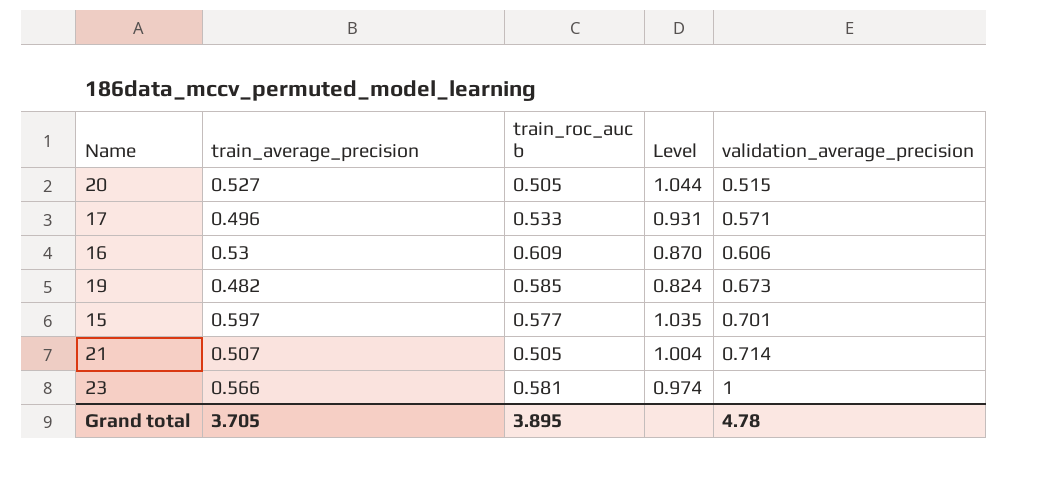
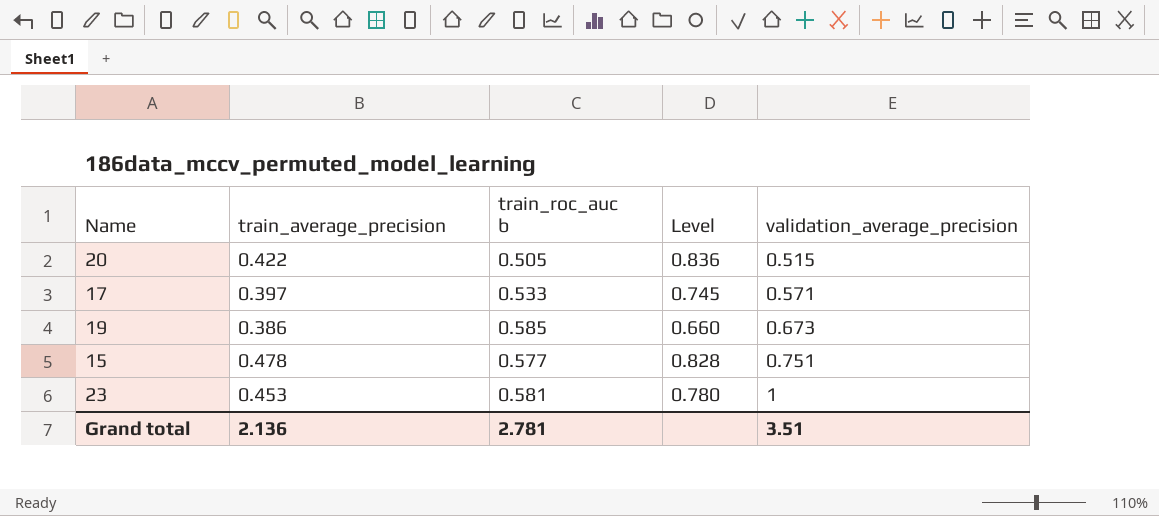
row 16: 0.53 | 0.609 | 0.870 | 0.606 -> none
row 21: 0.507 | 0.505 | 1.004 | 0.714 -> none
20 | train_average_precision: 0.527 -> 0.422
20 | Level: 1.044 -> 0.836
17 | train_average_precision: 0.496 -> 0.397
17 | Level: 0.931 -> 0.745
19 | train_average_precision: 0.482 -> 0.386
19 | Level: 0.824 -> 0.660
15 | train_average_precision: 0.597 -> 0.478
15 | Level: 1.035 -> 0.828
15 | validation_average_precision: 0.701 -> 0.751
23 | train_average_precision: 0.566 -> 0.453
23 | Level: 0.974 -> 0.780
Grand total | train_average_precision: 3.705 -> 2.136
Grand total | train_roc_auc b: 3.895 -> 2.781
Grand total | validation_average_precision: 4.78 -> 3.51

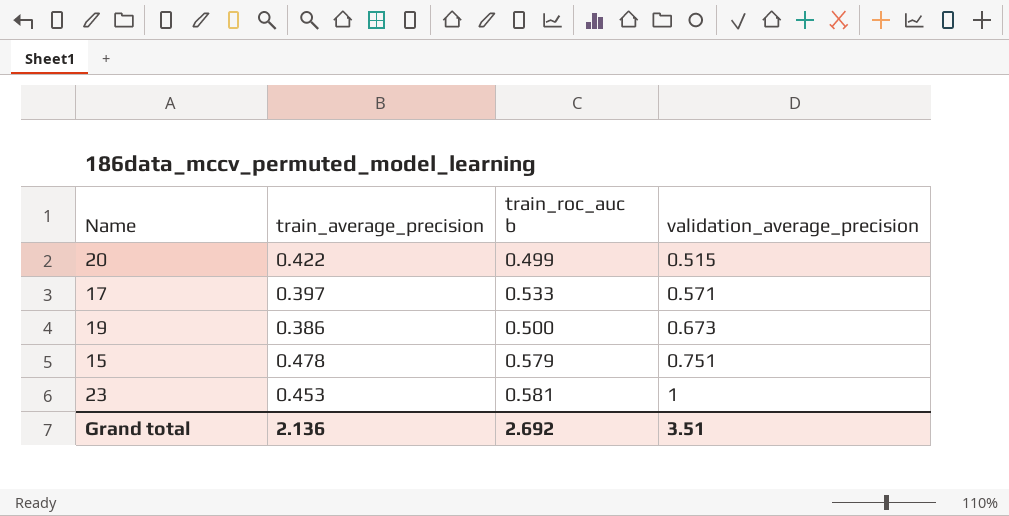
column Level | formula: [train_average_precision] / [train_roc_auc b] -> none
20 | train_roc_auc b: 0.505 -> 0.499
19 | train_roc_auc b: 0.585 -> 0.500
15 | train_roc_auc b: 0.577 -> 0.579
Grand total | train_roc_auc b: 2.781 -> 2.692

